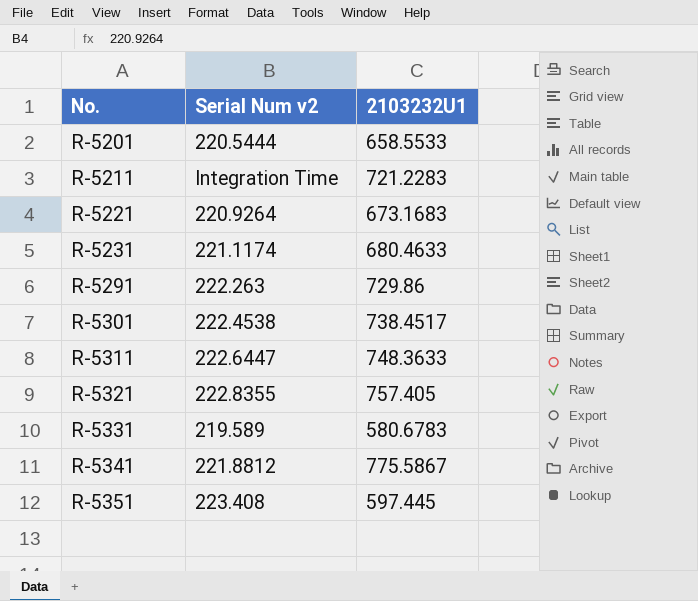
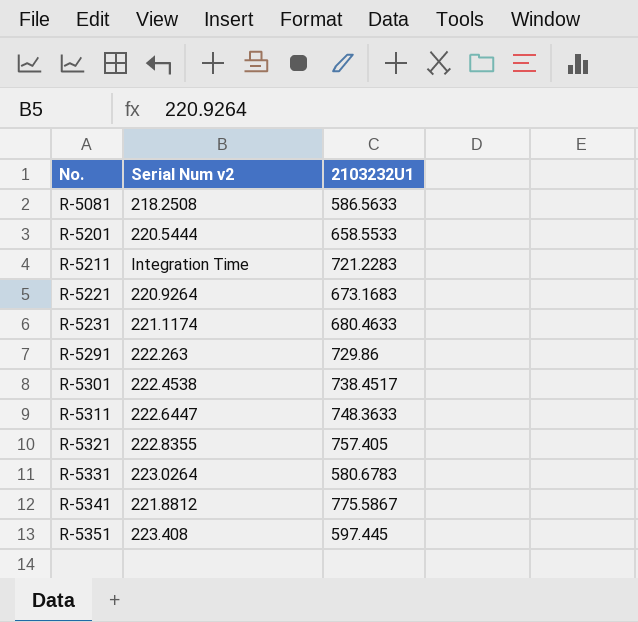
row R-5081: none -> 218.2508 | 586.5633
R-5331 | Serial Num v2: 219.589 -> 223.0264

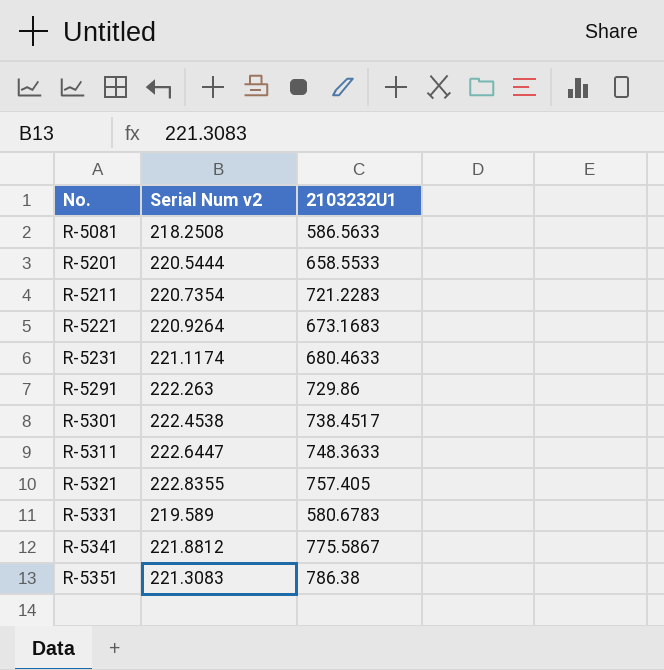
R-5211 | Serial Num v2: Integration Time -> 220.7354
R-5331 | Serial Num v2: 223.0264 -> 219.589
R-5351 | Serial Num v2: 223.408 -> 221.3083
R-5351 | 2103232U1: 597.445 -> 786.38

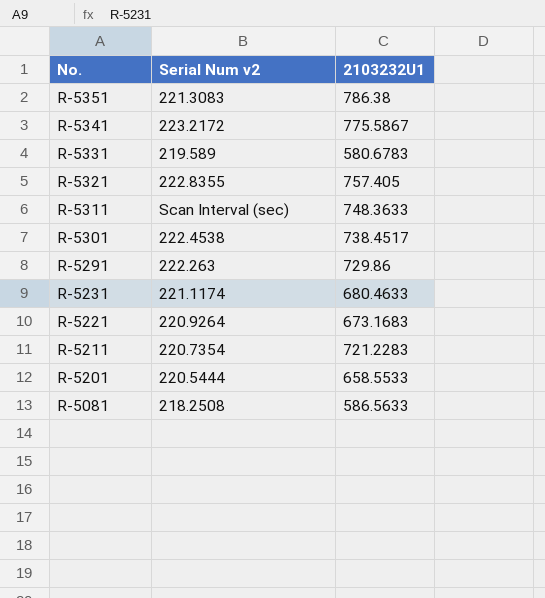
row order: No. ascending -> No. descending
R-5341 | Serial Num v2: 221.8812 -> 223.2172
R-5311 | Serial Num v2: 222.6447 -> Scan Interval (sec)

